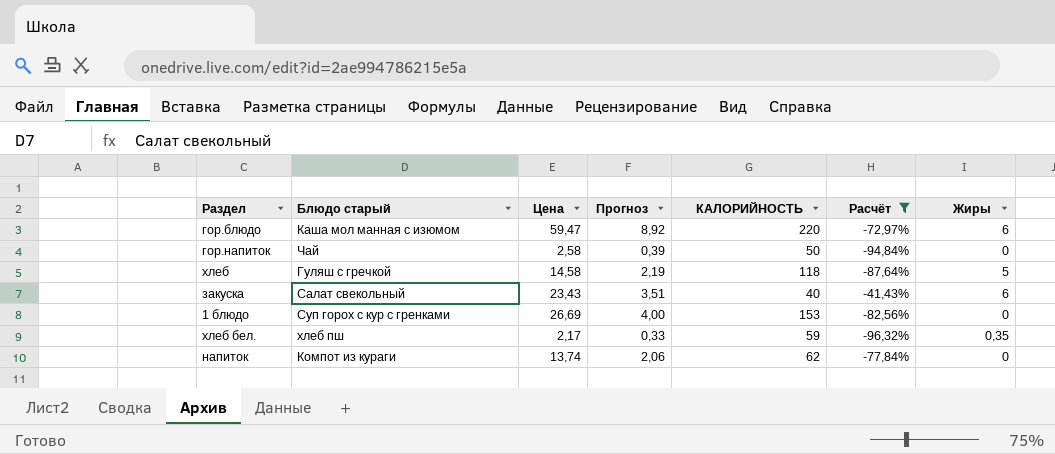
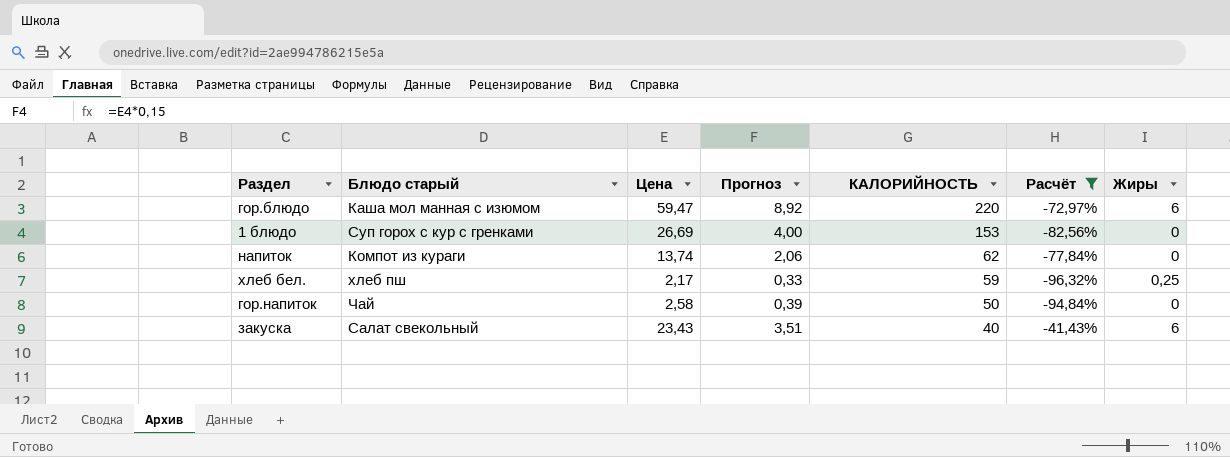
row order: none -> КАЛОРИЙНОСТЬ descending
row хлеб: Гуляш с гречкой | 14,58 | 2,19 | 118 | -87,64% | 5 -> none
хлеб бел. | Жиры: 0,35 -> 0,25

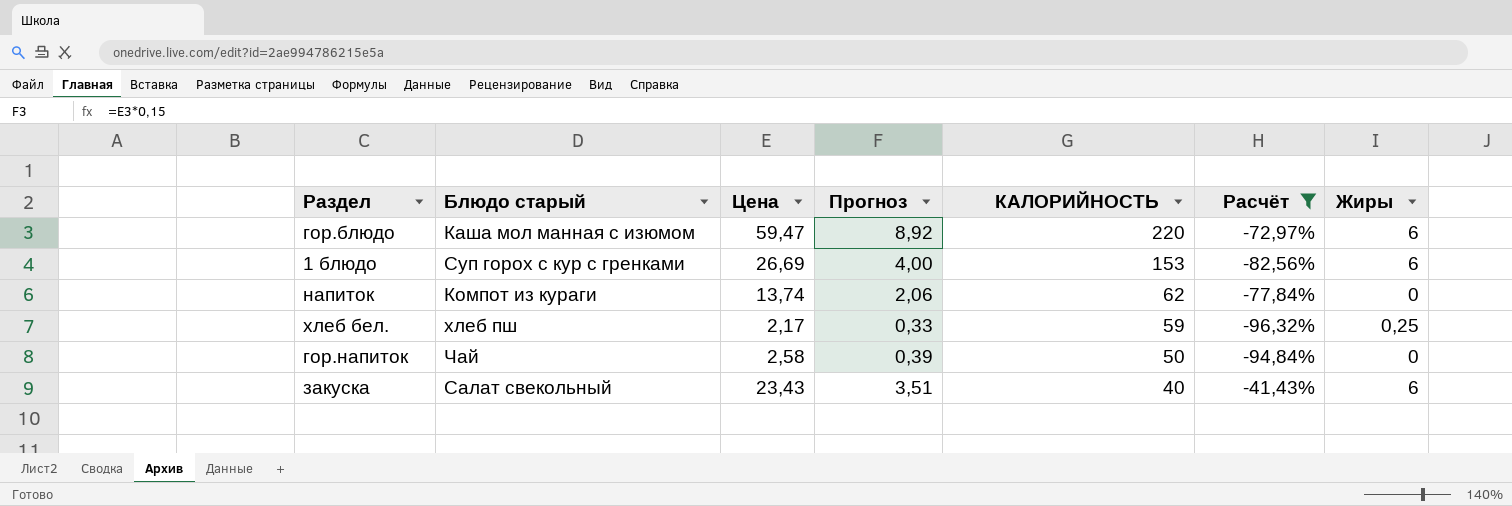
1 блюдо | Жиры: 0 -> 6

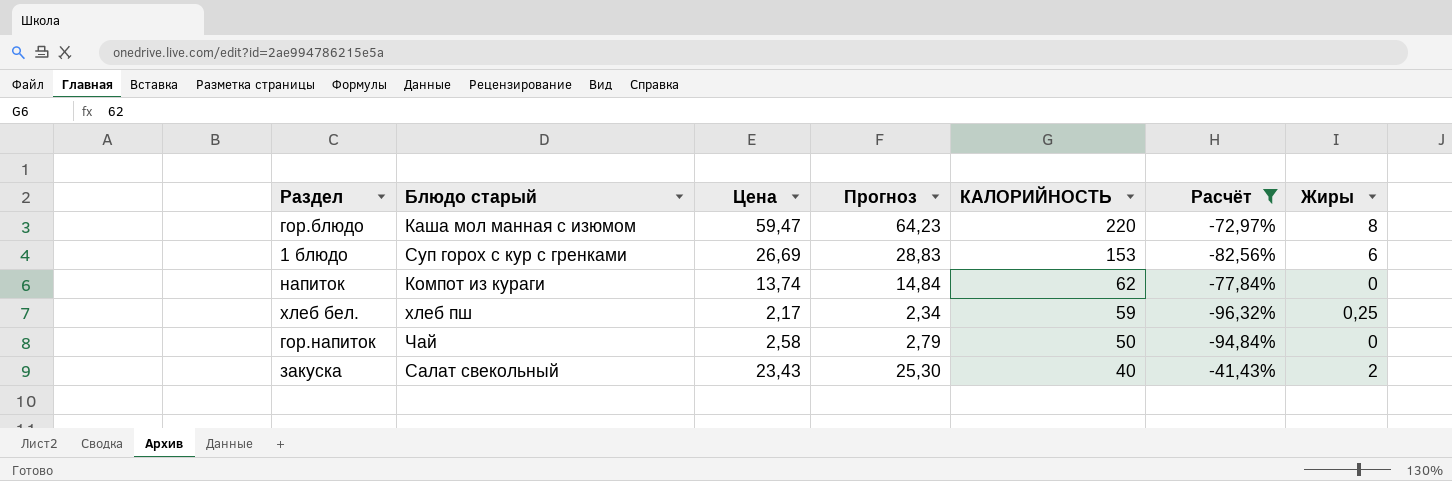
column Прогноз | formula: [Цена] * 0,15 -> [Цена] * 1,08
гор.блюдо | Жиры: 6 -> 8
закуска | Жиры: 6 -> 2

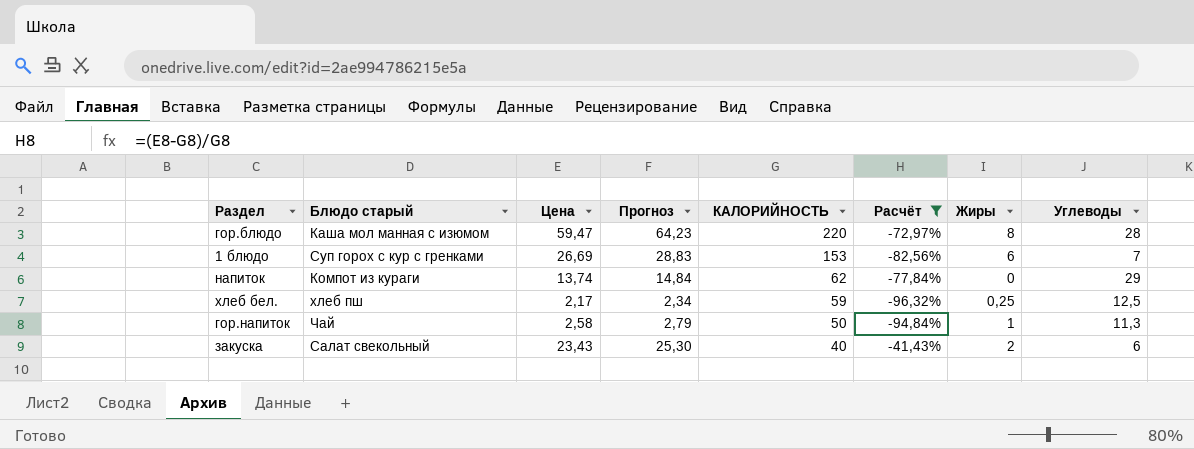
column Углеводы | position: none -> 8
гор.напиток | Жиры: 0 -> 1

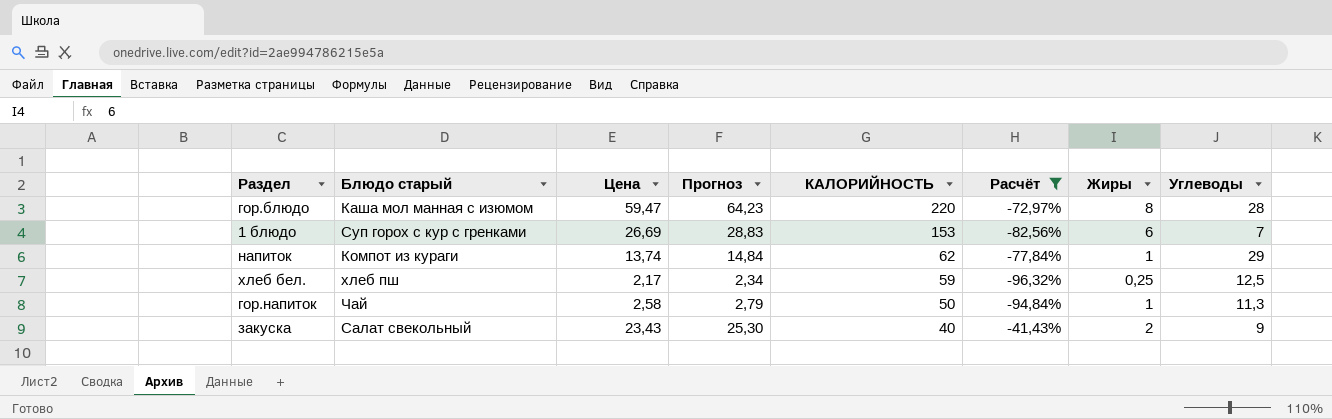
напиток | Жиры: 0 -> 1
закуска | Углеводы: 6 -> 9

